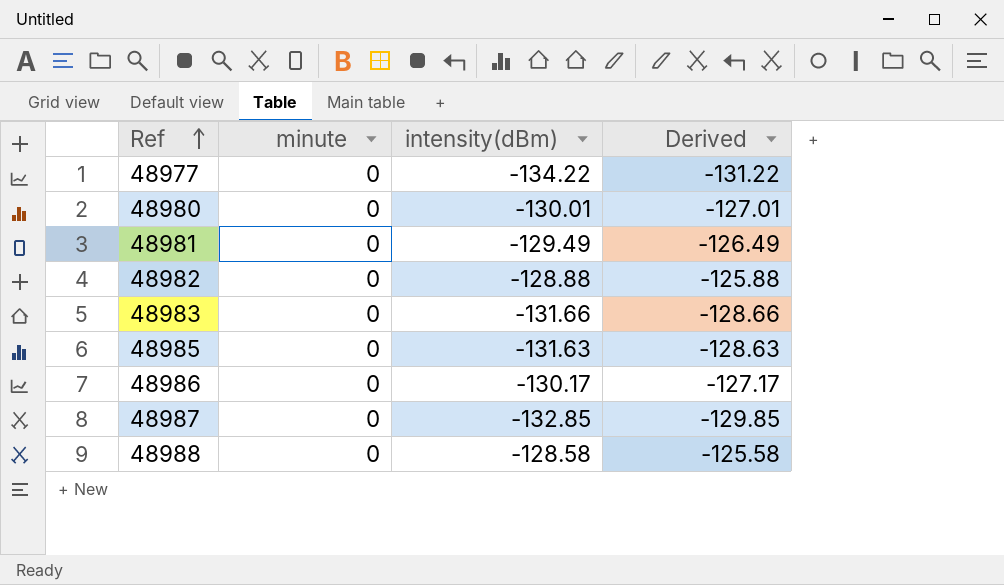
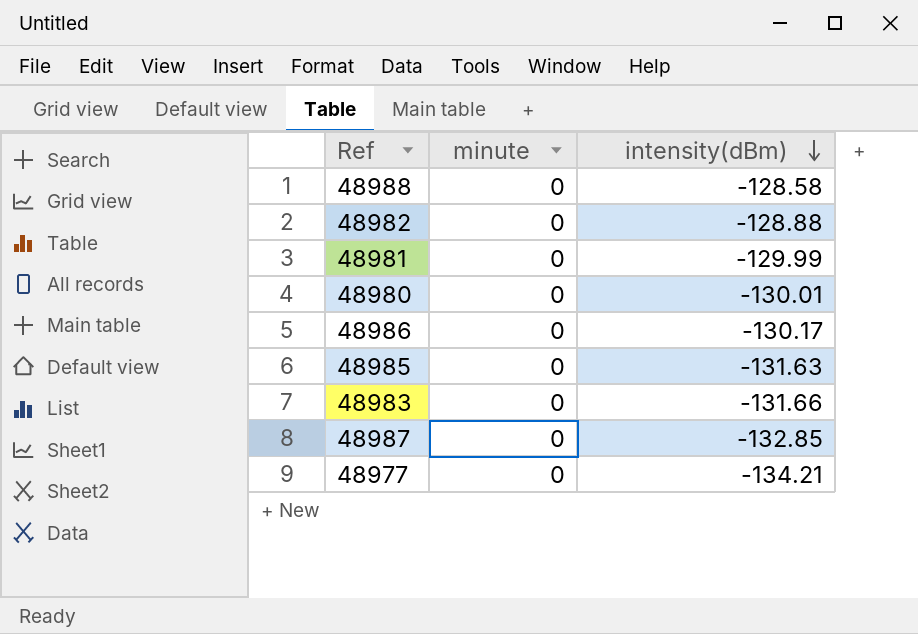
row order: Ref ascending -> intensity(dBm) descending
column Derived | formula: [intensity(dBm)] + 3 -> none
48981 | intensity(dBm): -129.49 -> -129.99
48977 | intensity(dBm): -134.22 -> -134.21

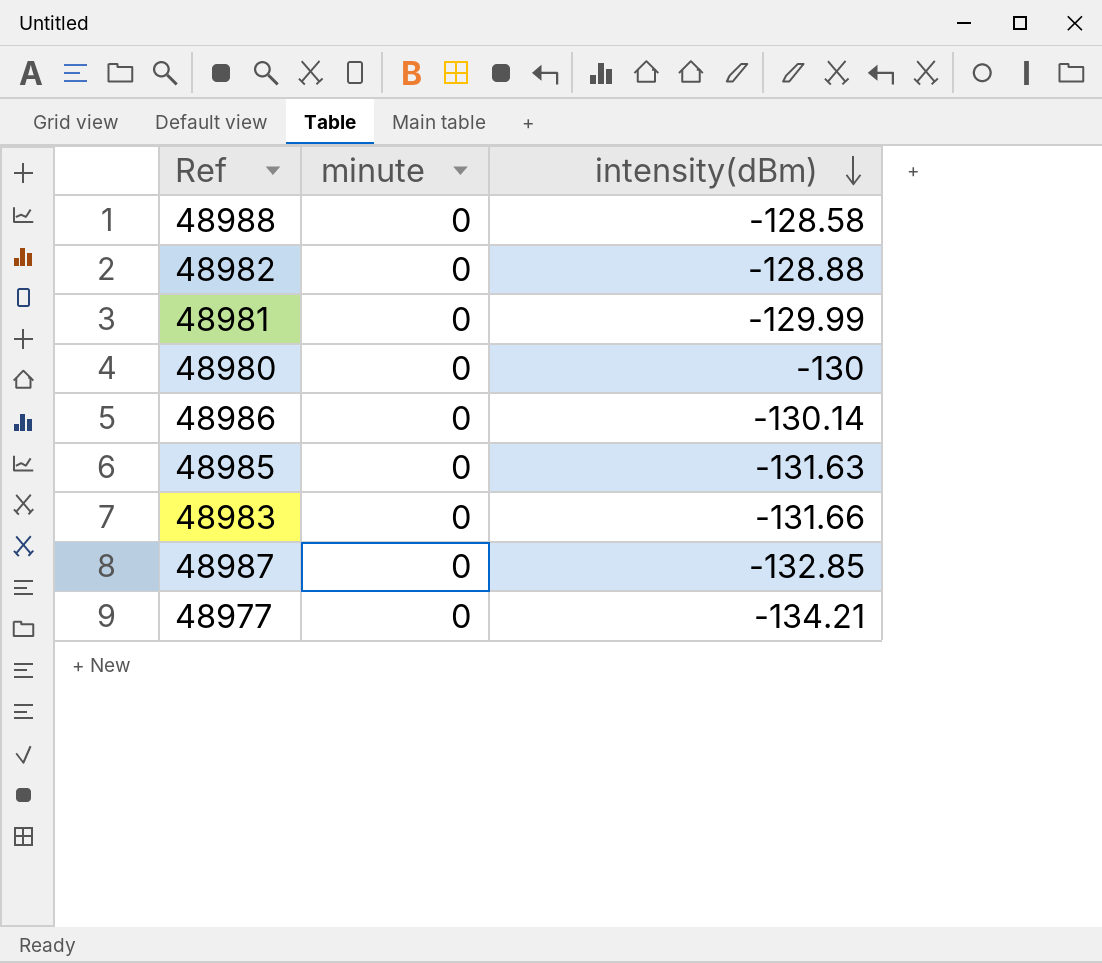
48980 | intensity(dBm): -130.01 -> -130
48986 | intensity(dBm): -130.17 -> -130.14

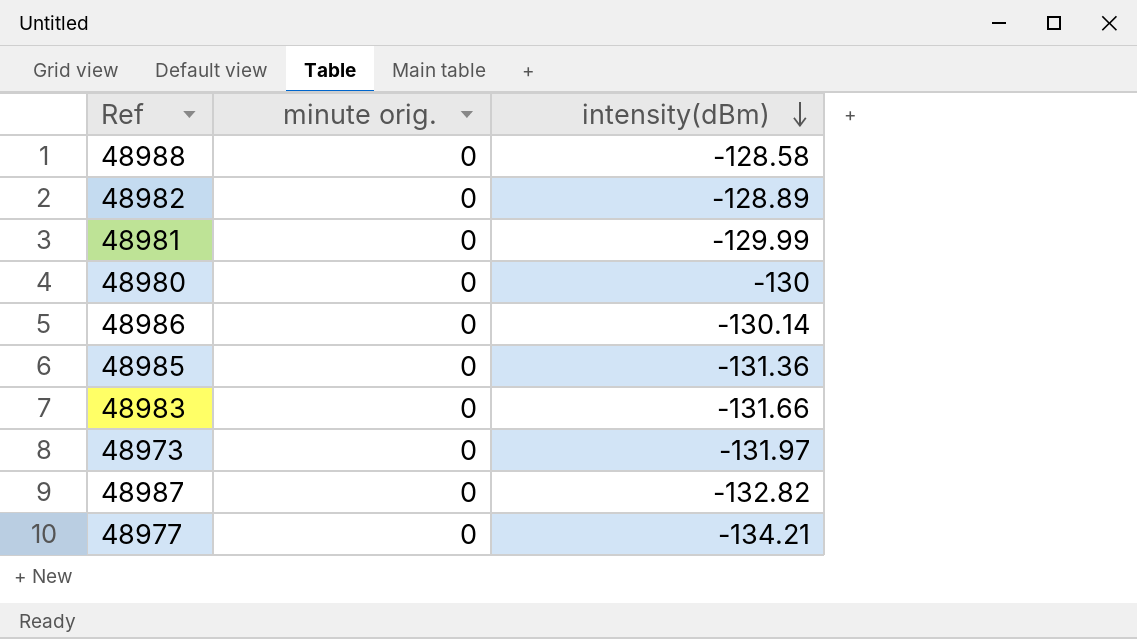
column name: minute -> minute orig.
48982 | intensity(dBm): -128.88 -> -128.89
48985 | intensity(dBm): -131.63 -> -131.36
row 48973: none -> 0 | -131.97
48987 | intensity(dBm): -132.85 -> -132.82

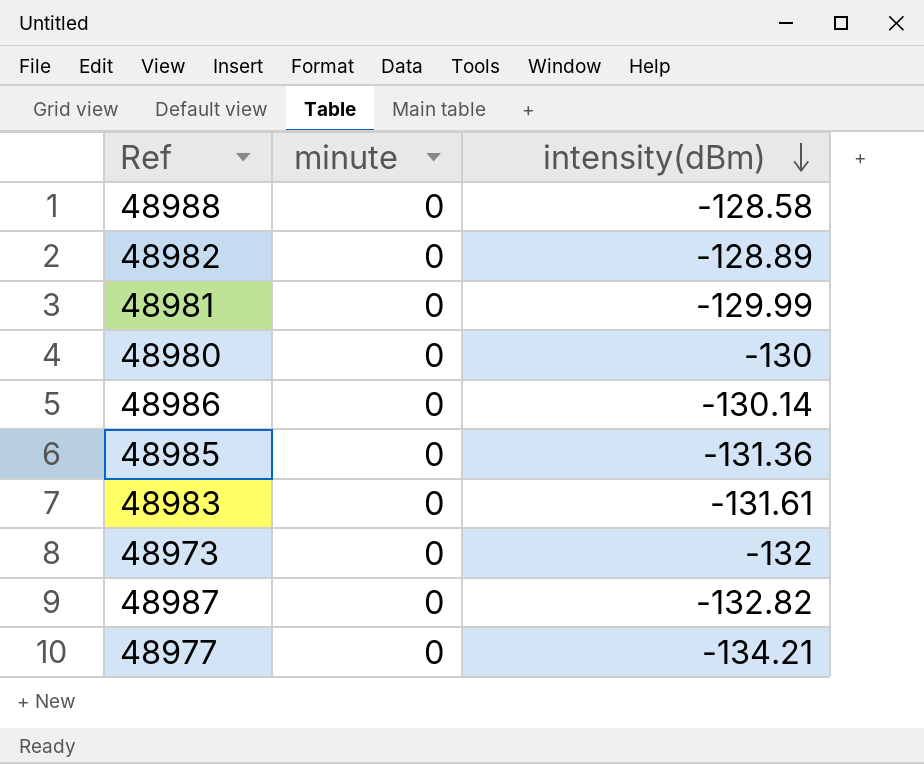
column name: minute orig. -> minute
48983 | intensity(dBm): -131.66 -> -131.61
48973 | intensity(dBm): -131.97 -> -132

